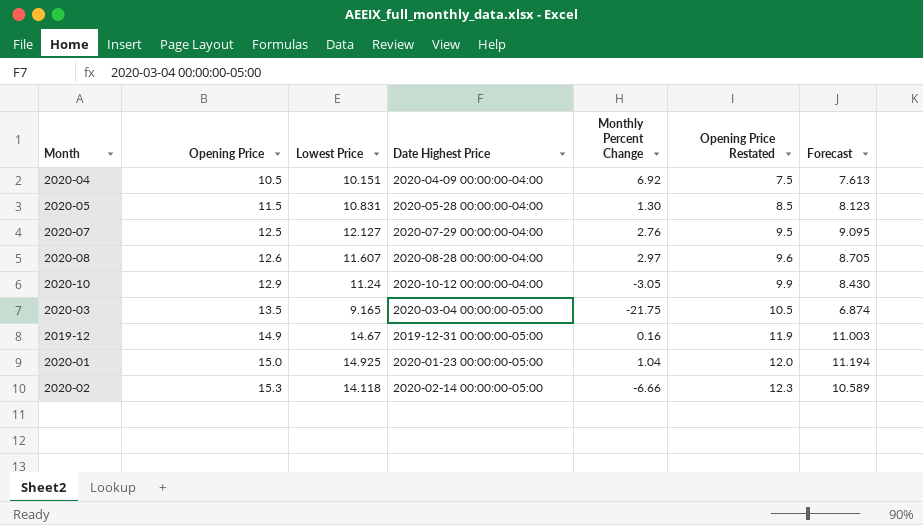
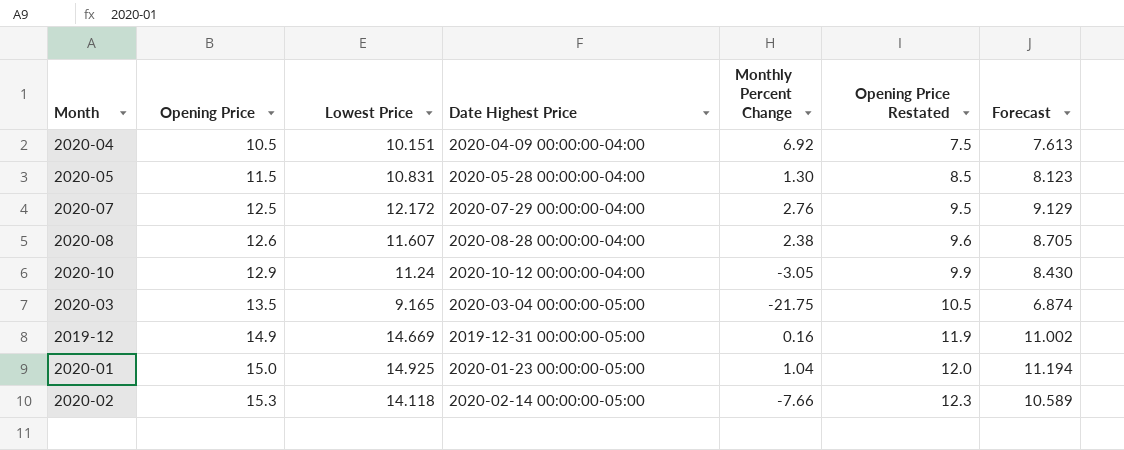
2020-07 | Lowest Price: 12.127 -> 12.172
2020-07 | Forecast: 9.095 -> 9.129
2020-08 | Monthly Percent Change: 2.97 -> 2.38
2019-12 | Lowest Price: 14.67 -> 14.669
2019-12 | Forecast: 11.003 -> 11.002
2020-02 | Monthly Percent Change: -6.66 -> -7.66

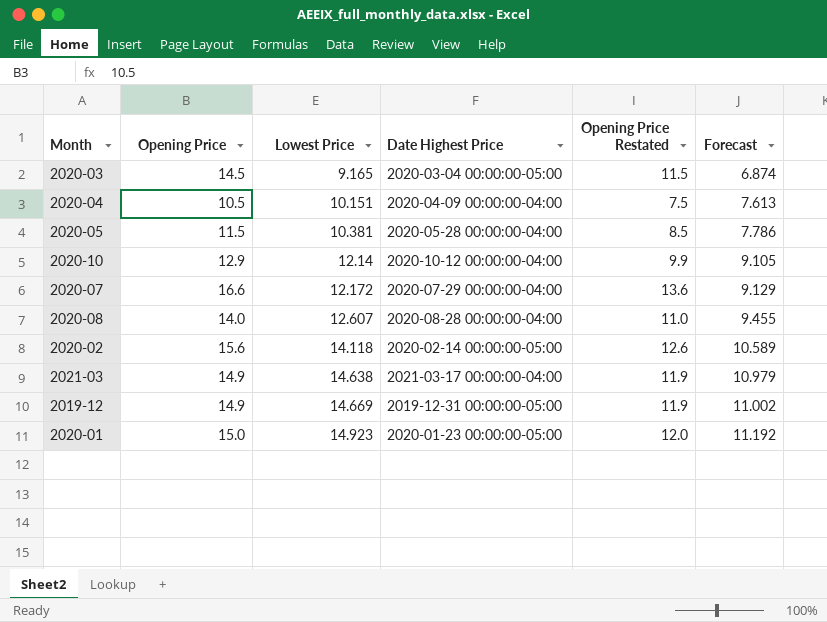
row order: Opening Price ascending -> Lowest Price ascending
column Monthly Percent Change | position: 5 -> none
2020-03 | Opening Price: 13.5 -> 14.5
2020-03 | Opening Price Restated: 10.5 -> 11.5
2020-05 | Lowest Price: 10.831 -> 10.381
2020-05 | Forecast: 8.123 -> 7.786
2020-10 | Lowest Price: 11.24 -> 12.14
2020-10 | Forecast: 8.430 -> 9.105
2020-07 | Opening Price: 12.5 -> 16.6
2020-07 | Opening Price Restated: 9.5 -> 13.6
2020-08 | Opening Price: 12.6 -> 14.0
2020-08 | Lowest Price: 11.607 -> 12.607
2020-08 | Opening Price Restated: 9.6 -> 11.0
2020-08 | Forecast: 8.705 -> 9.455
2020-02 | Opening Price: 15.3 -> 15.6
2020-02 | Opening Price Restated: 12.3 -> 12.6
row 2021-03: none -> 14.9 | 14.638 | 2021-03-17 00:00:00-04:00 | 11.9 | 10.979
2020-01 | Lowest Price: 14.925 -> 14.923
2020-01 | Forecast: 11.194 -> 11.192

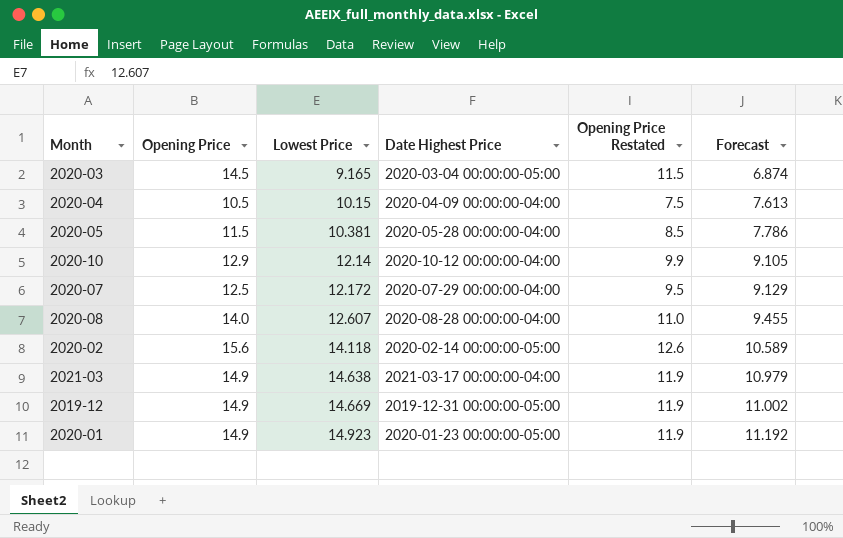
2020-04 | Lowest Price: 10.151 -> 10.15
2020-07 | Opening Price: 16.6 -> 12.5
2020-07 | Opening Price Restated: 13.6 -> 9.5
2020-01 | Opening Price: 15.0 -> 14.9
2020-01 | Opening Price Restated: 12.0 -> 11.9

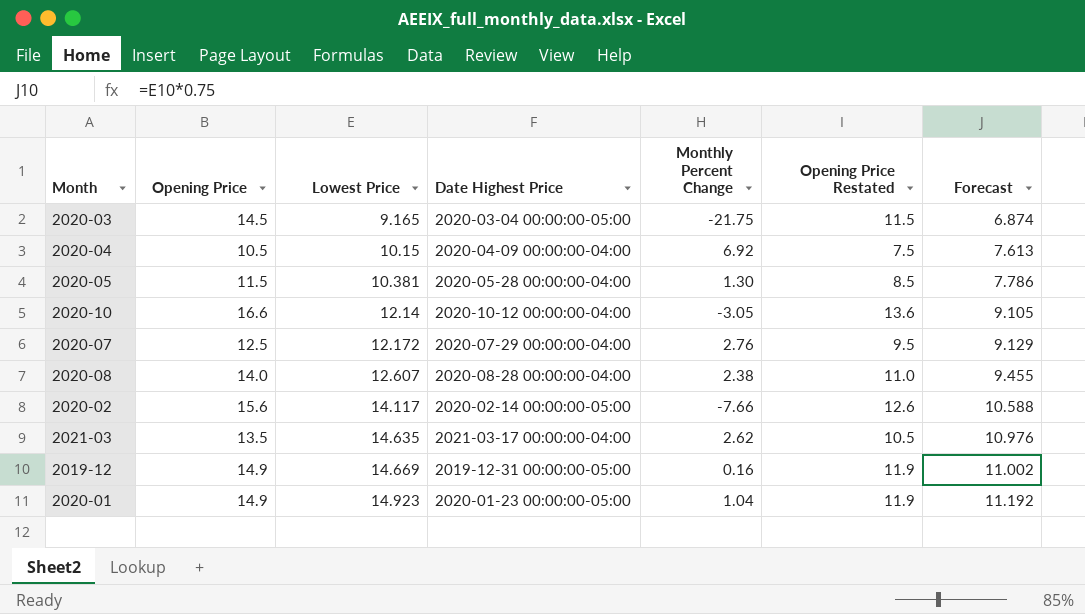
column Monthly Percent Change | position: none -> 5
2020-10 | Opening Price: 12.9 -> 16.6
2020-10 | Opening Price Restated: 9.9 -> 13.6
2020-02 | Lowest Price: 14.118 -> 14.117
2020-02 | Forecast: 10.589 -> 10.588
2021-03 | Opening Price: 14.9 -> 13.5
2021-03 | Lowest Price: 14.638 -> 14.635
2021-03 | Opening Price Restated: 11.9 -> 10.5
2021-03 | Forecast: 10.979 -> 10.976

